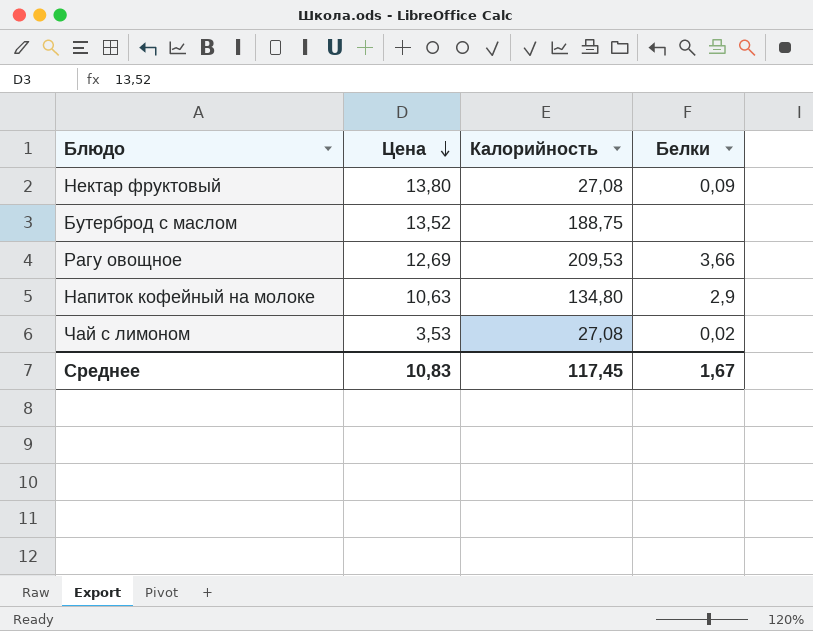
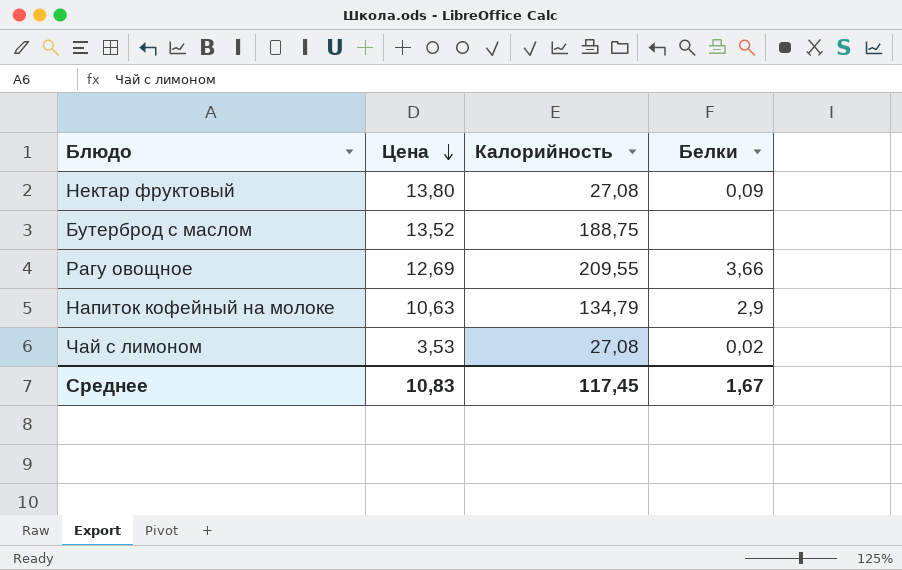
Рагу овощное | Калорийность: 209,53 -> 209,55
Напиток кофейный на молоке | Калорийность: 134,80 -> 134,79

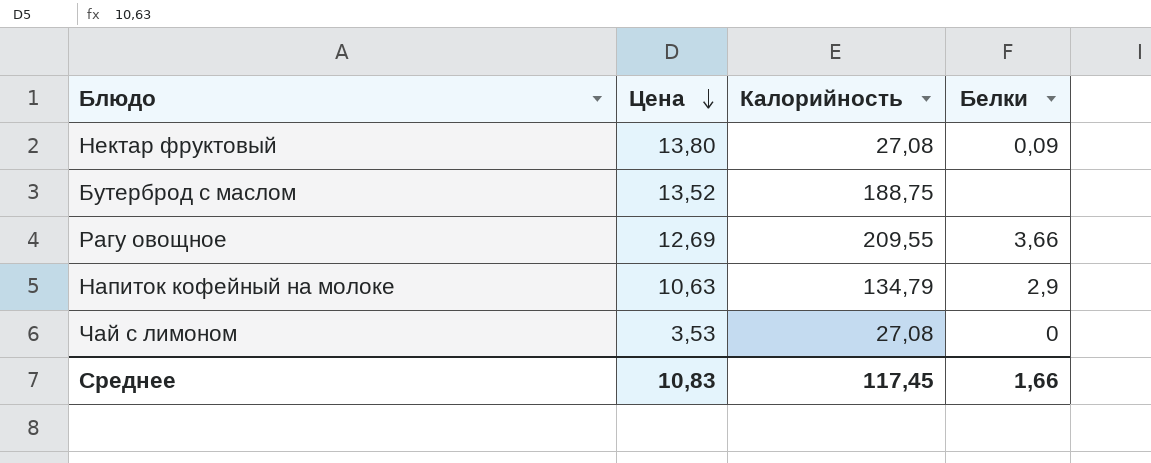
Чай с лимоном | Белки: 0,02 -> 0
Среднее | Белки: 1,67 -> 1,66

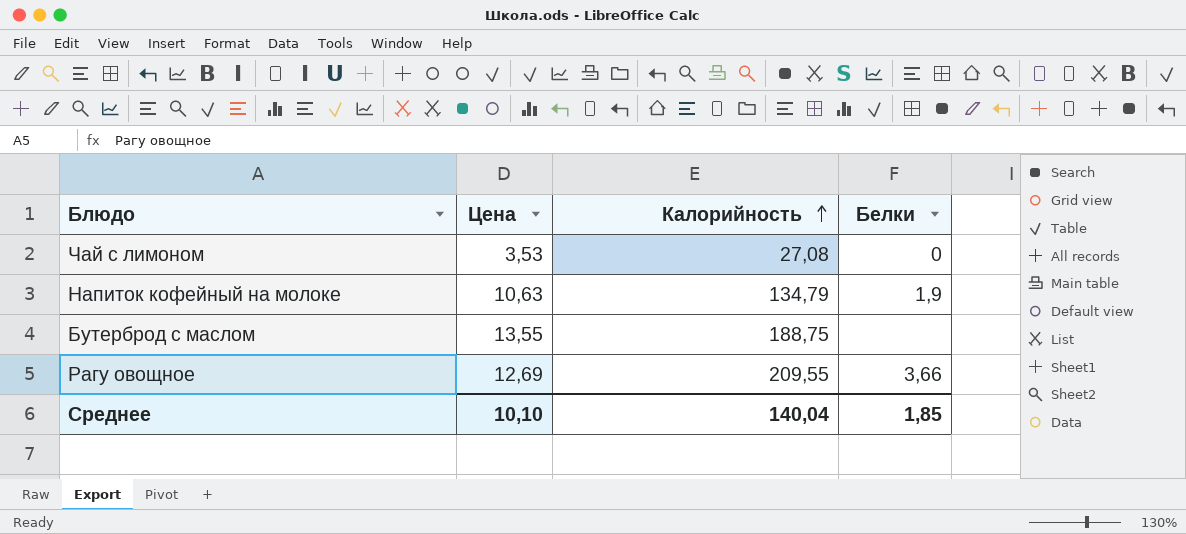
row order: Цена descending -> Калорийность ascending
row Нектар фруктовый: 13,80 | 27,08 | 0,09 -> none
Напиток кофейный на молоке | Белки: 2,9 -> 1,9
Бутерброд с маслом | Цена: 13,52 -> 13,55
Среднее | Цена: 10,83 -> 10,10
Среднее | Калорийность: 117,45 -> 140,04
Среднее | Белки: 1,66 -> 1,85

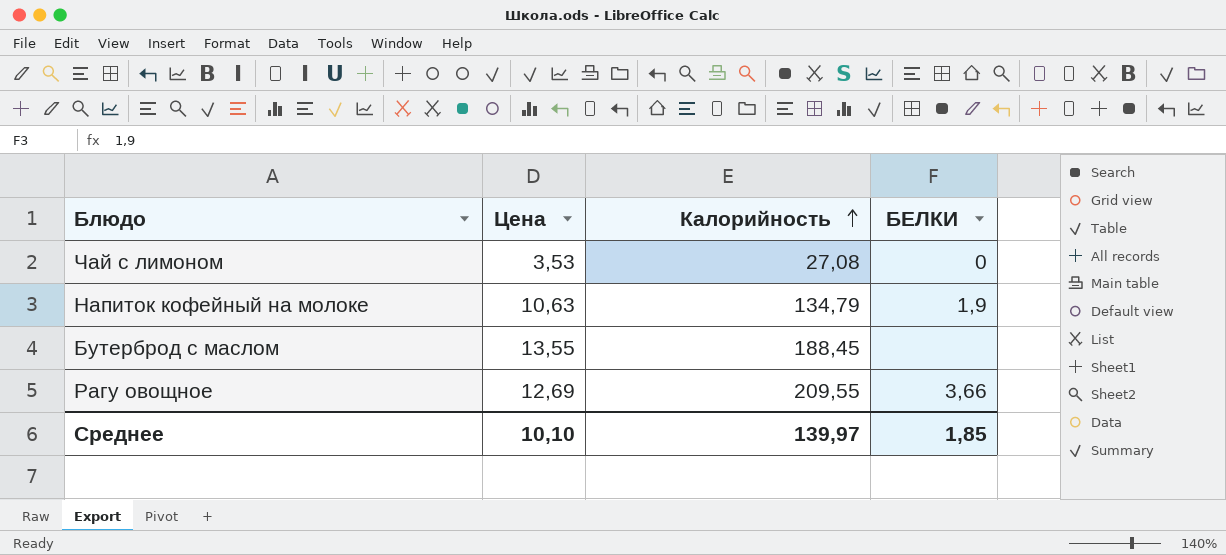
column name: Белки -> БЕЛКИ
Бутерброд с маслом | Калорийность: 188,75 -> 188,45
Среднее | Калорийность: 140,04 -> 139,97

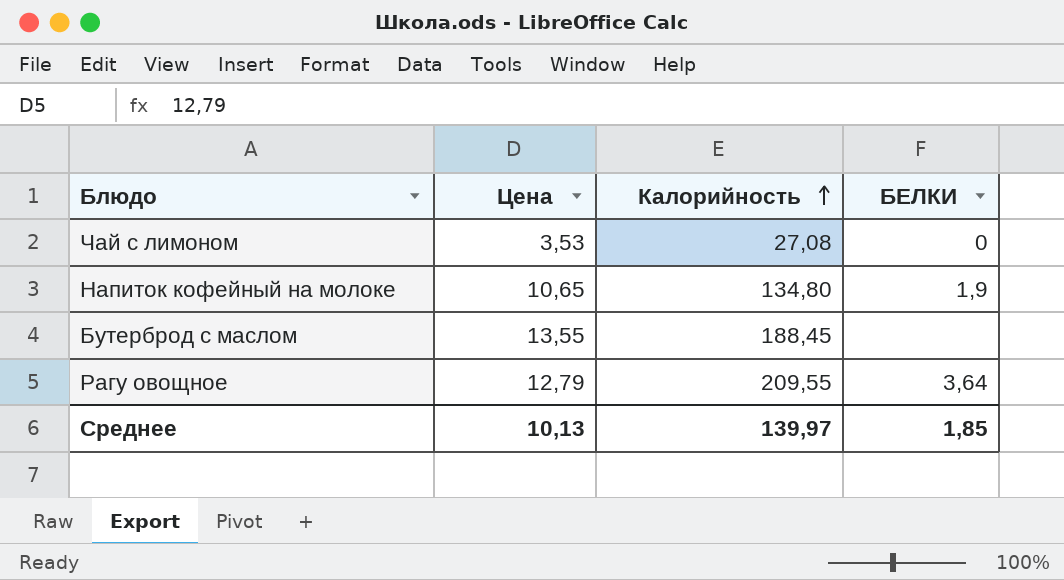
Напиток кофейный на молоке | Цена: 10,63 -> 10,65
Напиток кофейный на молоке | Калорийность: 134,79 -> 134,80
Рагу овощное | Цена: 12,69 -> 12,79
Рагу овощное | БЕЛКИ: 3,66 -> 3,64
Среднее | Цена: 10,10 -> 10,13

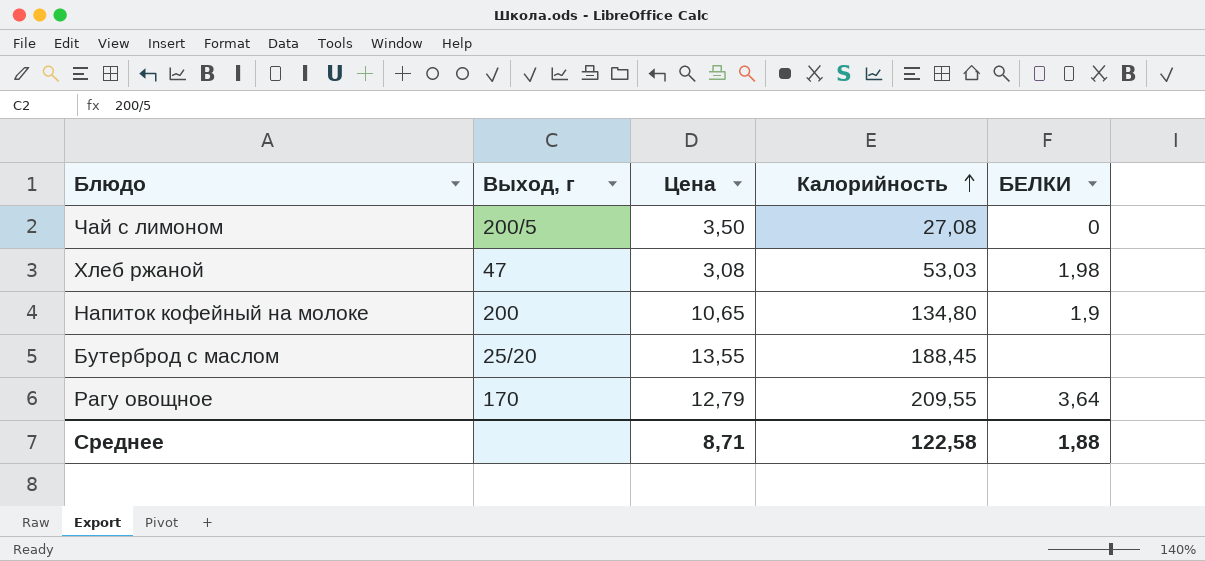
column Выход, г | position: none -> 2
Чай с лимоном | Цена: 3,53 -> 3,50
row Хлеб ржаной: none -> 47 | 3,08 | 53,03 | 1,98
Среднее | Цена: 10,13 -> 8,71
Среднее | Калорийность: 139,97 -> 122,58
Среднее | БЕЛКИ: 1,85 -> 1,88

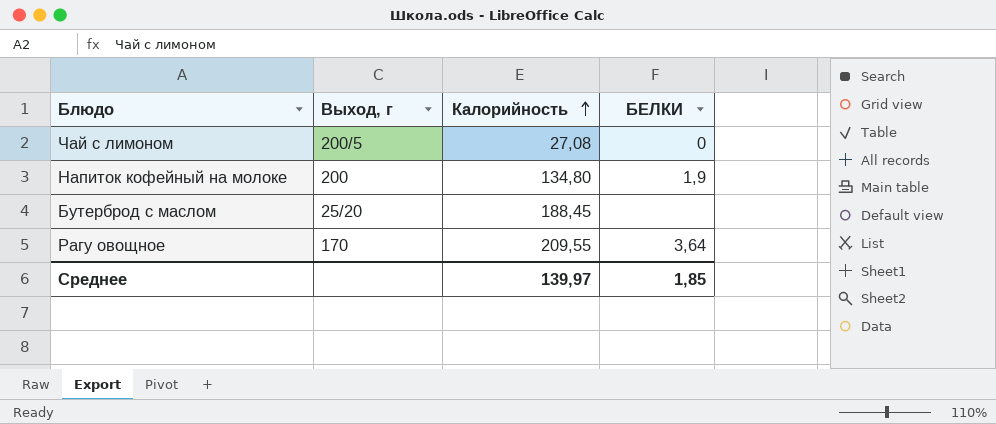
column Цена | position: 3 -> none
row Хлеб ржаной: 47 | 3,08 | 53,03 | 1,98 -> none
Среднее | Калорийность: 122,58 -> 139,97
Среднее | БЕЛКИ: 1,88 -> 1,85

